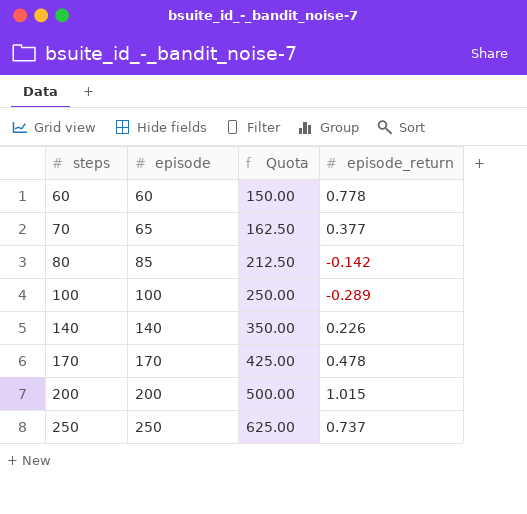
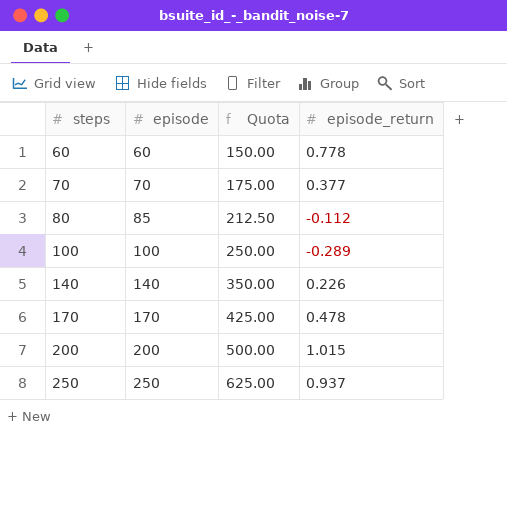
70 | episode: 65 -> 70
70 | Quota: 162.50 -> 175.00
80 | episode_return: -0.142 -> -0.112
250 | episode_return: 0.737 -> 0.937

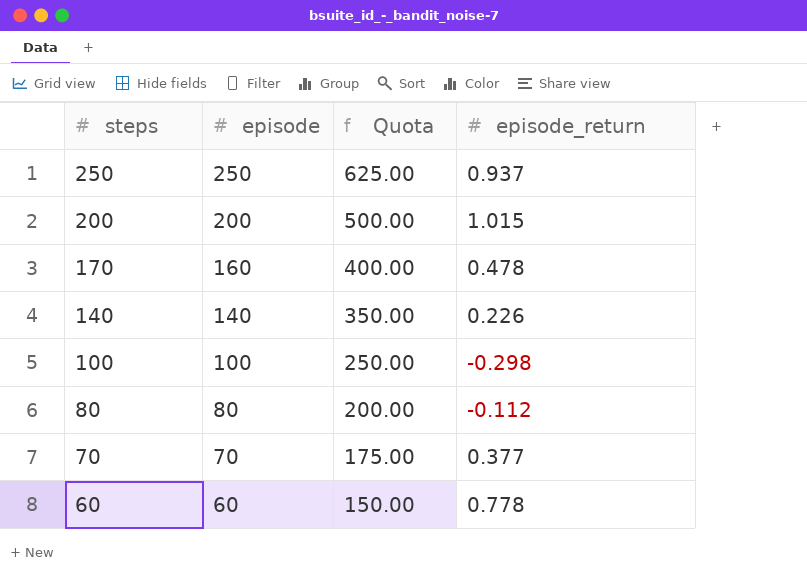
row order: steps ascending -> steps descending
170 | episode: 170 -> 160
170 | Quota: 425.00 -> 400.00
100 | episode_return: -0.289 -> -0.298
80 | episode: 85 -> 80
80 | Quota: 212.50 -> 200.00

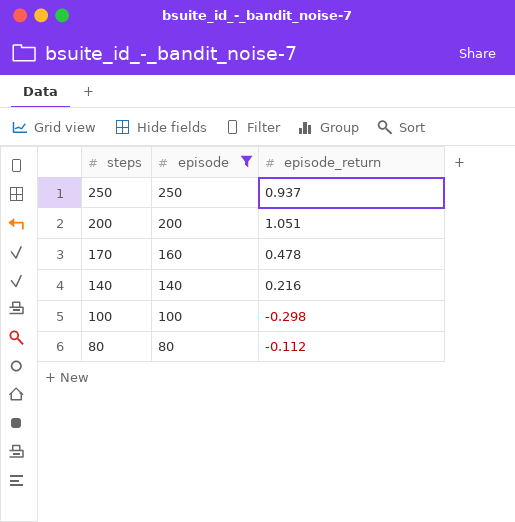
filter: none -> episode >= 80
column Quota | formula: [episode] * 2.5 -> none
200 | episode_return: 1.015 -> 1.051
140 | episode_return: 0.226 -> 0.216

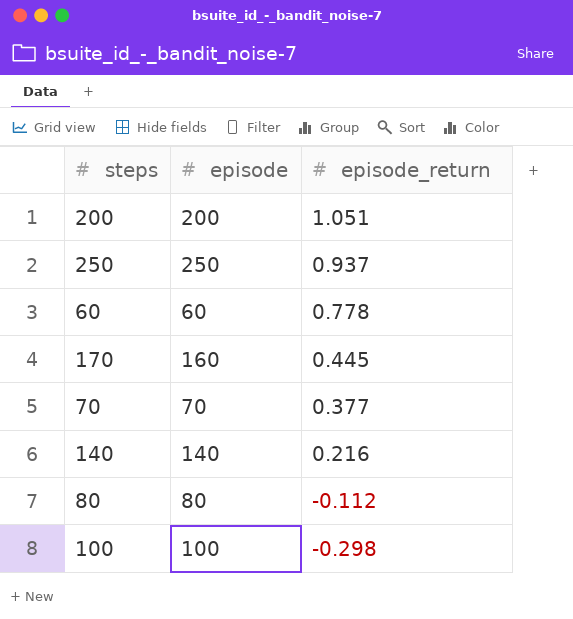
filter: episode >= 80 -> none
row order: steps descending -> episode_return descending
170 | episode_return: 0.478 -> 0.445

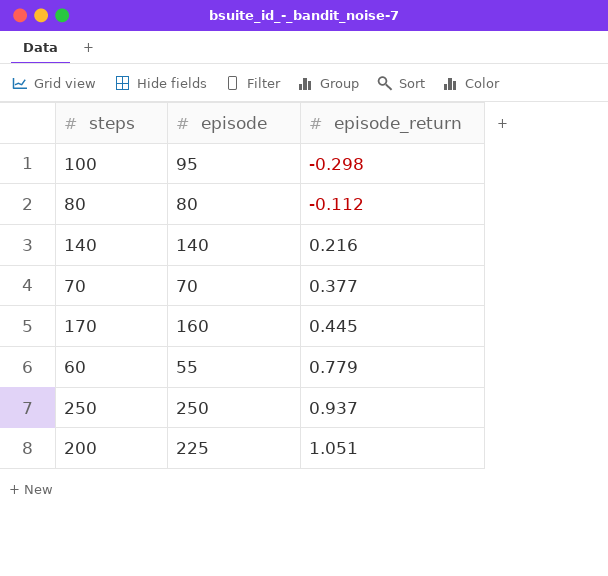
row order: episode_return descending -> episode_return ascending
100 | episode: 100 -> 95
60 | episode: 60 -> 55
60 | episode_return: 0.778 -> 0.779
200 | episode: 200 -> 225

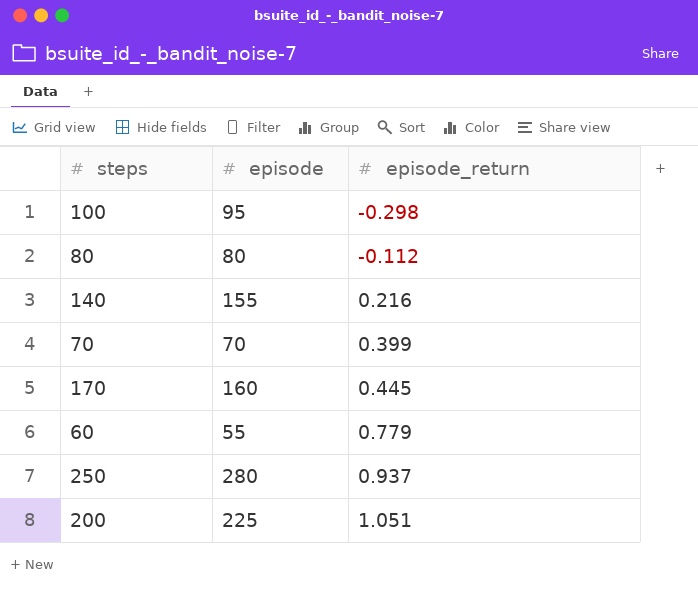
140 | episode: 140 -> 155
70 | episode_return: 0.377 -> 0.399
250 | episode: 250 -> 280

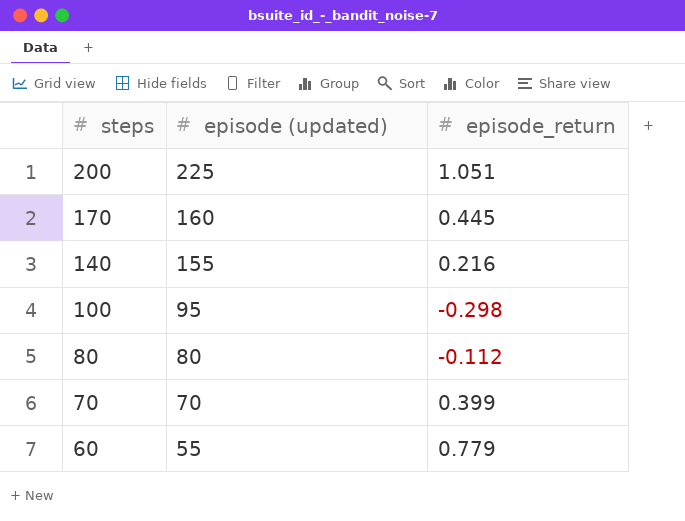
row order: episode_return ascending -> steps descending
column name: episode -> episode (updated)
row 250: 280 | 0.937 -> none

